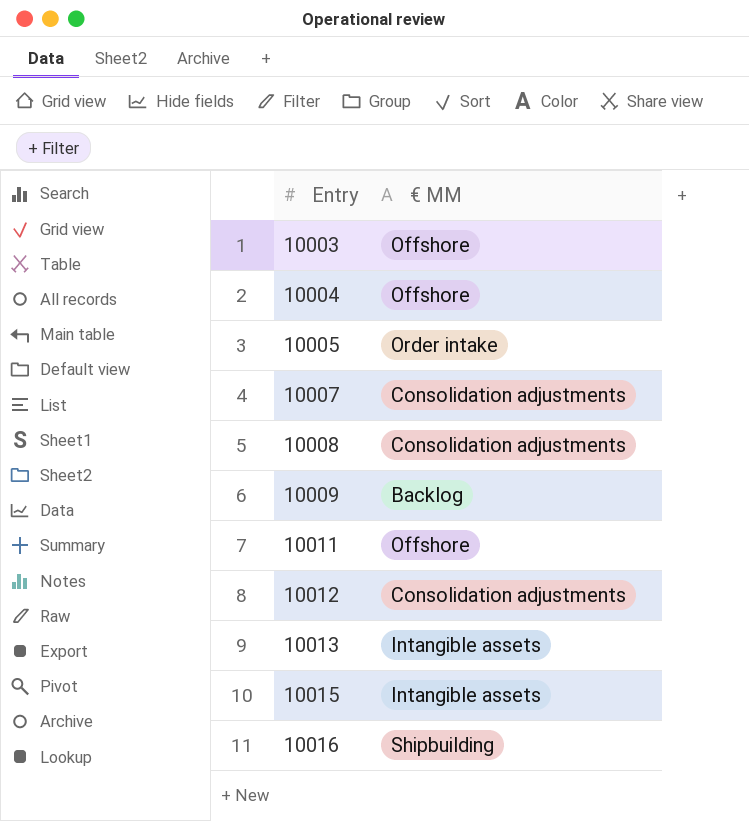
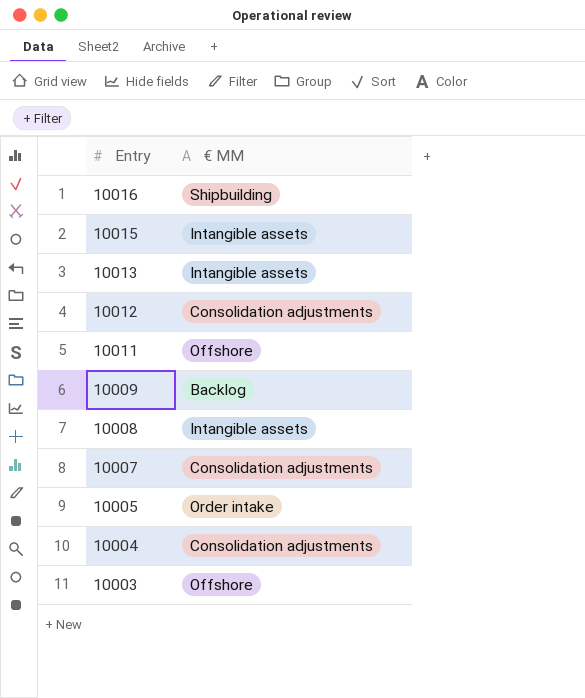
row order: Entry ascending -> Entry descending
10008 | € MM: Consolidation adjustments -> Intangible assets
10004 | € MM: Offshore -> Consolidation adjustments

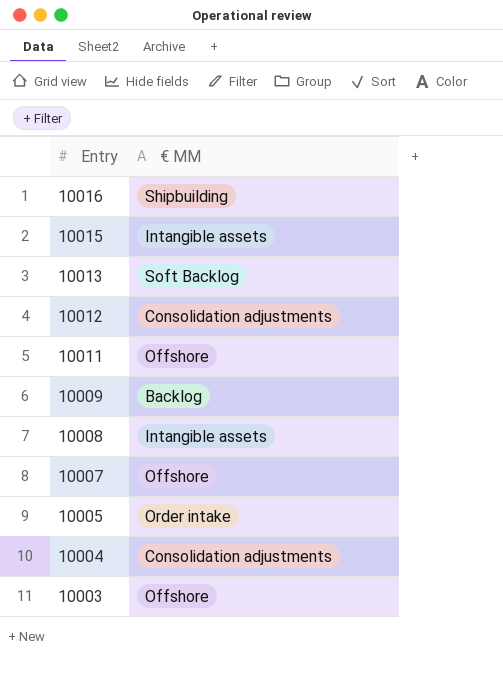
10013 | € MM: Intangible assets -> Soft Backlog
10007 | € MM: Consolidation adjustments -> Offshore

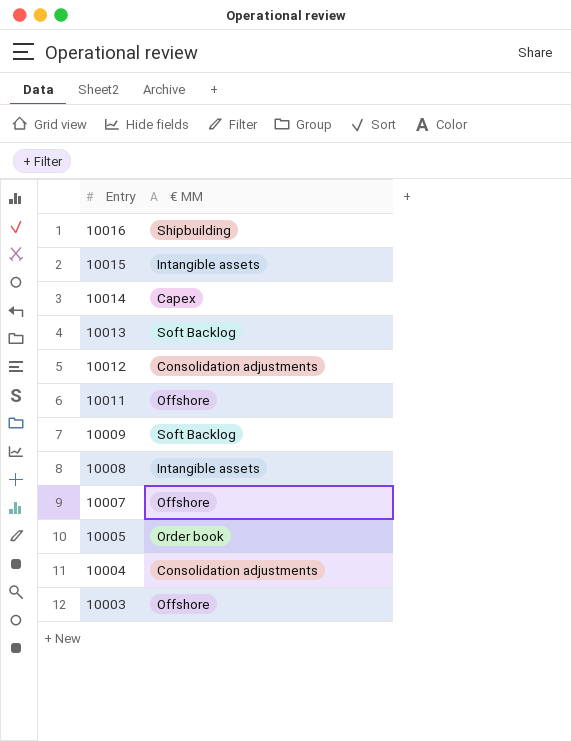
row 10014: none -> Capex
10009 | € MM: Backlog -> Soft Backlog
10005 | € MM: Order intake -> Order book

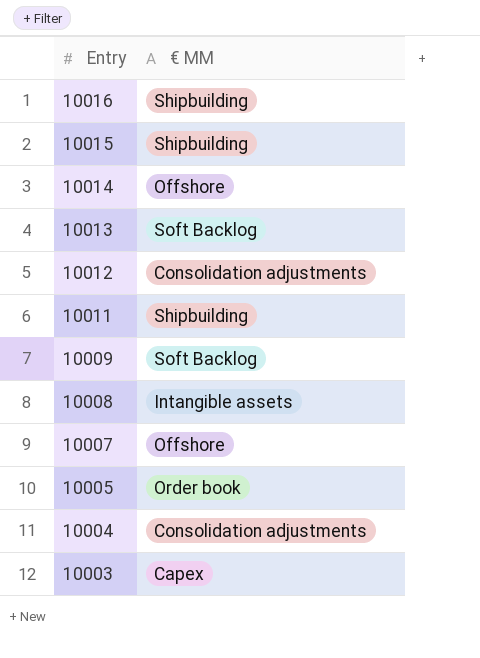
10015 | € MM: Intangible assets -> Shipbuilding
10014 | € MM: Capex -> Offshore
10011 | € MM: Offshore -> Shipbuilding
10003 | € MM: Offshore -> Capex

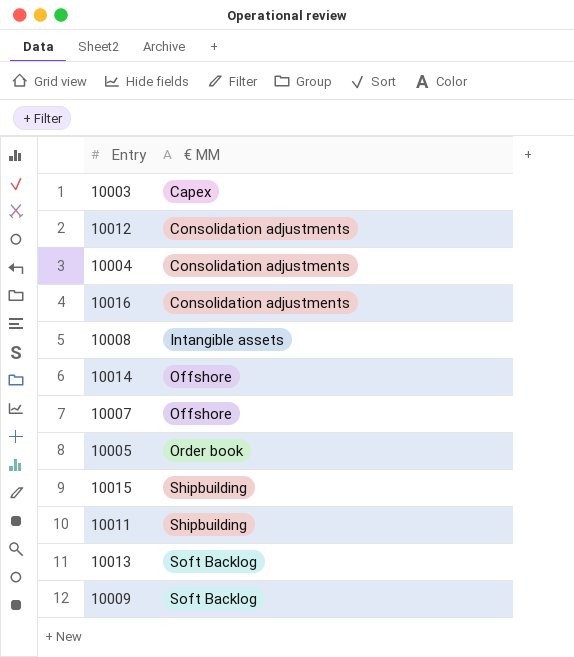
row order: Entry descending -> € MM ascending
10016 | € MM: Shipbuilding -> Consolidation adjustments

